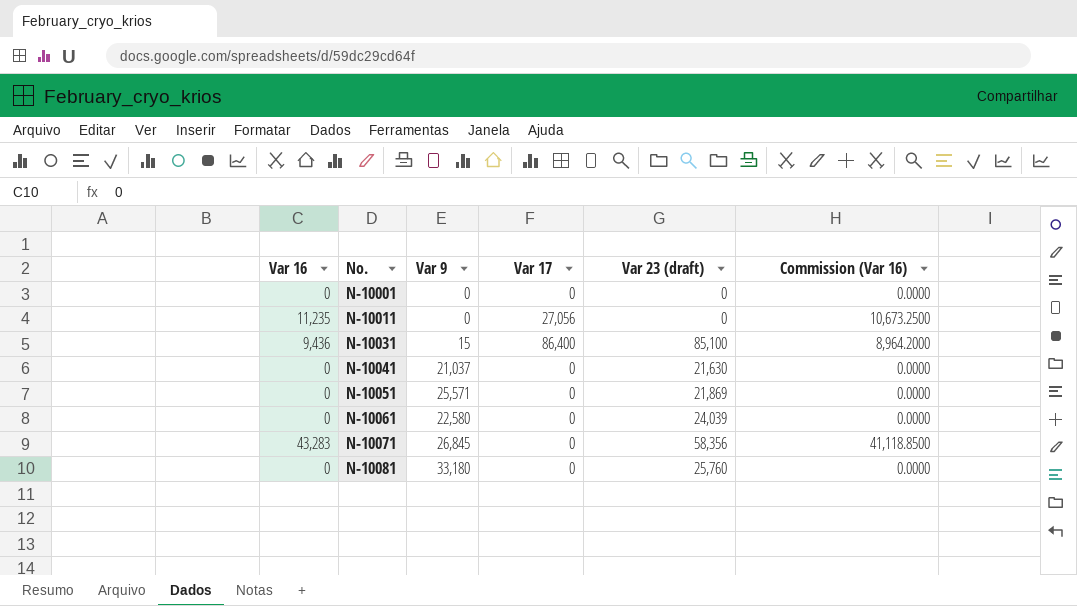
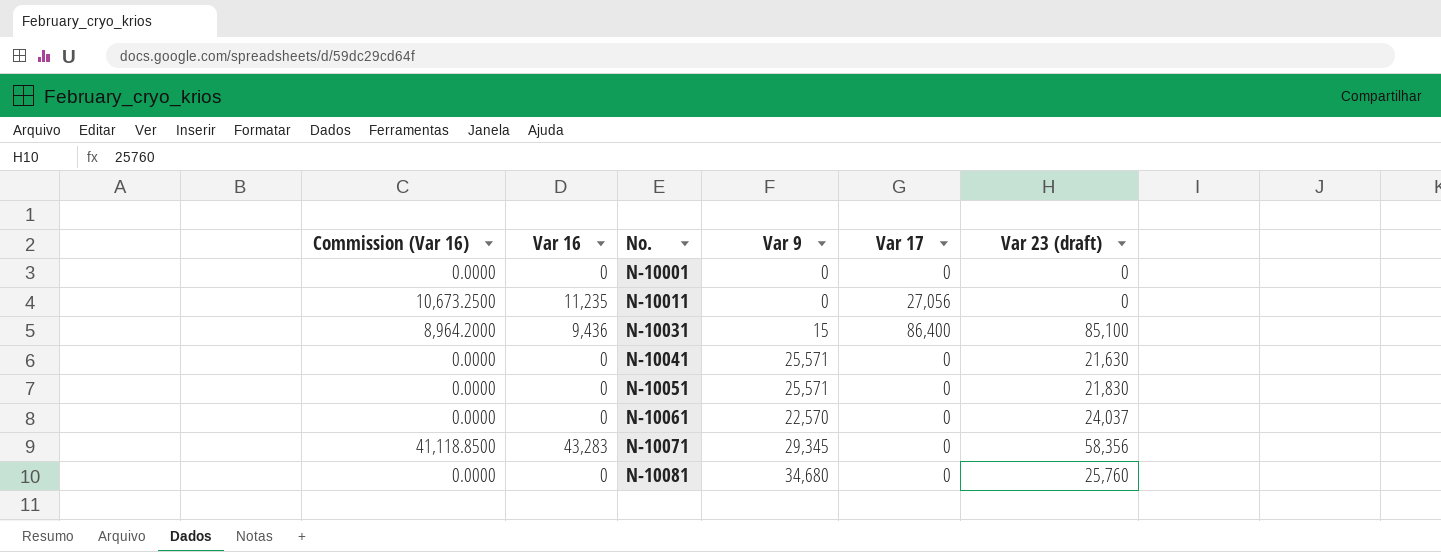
column Commission (Var 16) | position: 6 -> 1
N-10041 | Var 9: 21,037 -> 25,571
N-10051 | Var 23 (draft): 21,869 -> 21,830
N-10061 | Var 9: 22,580 -> 22,570
N-10061 | Var 23 (draft): 24,039 -> 24,037
N-10071 | Var 9: 26,845 -> 29,345
N-10081 | Var 9: 33,180 -> 34,680

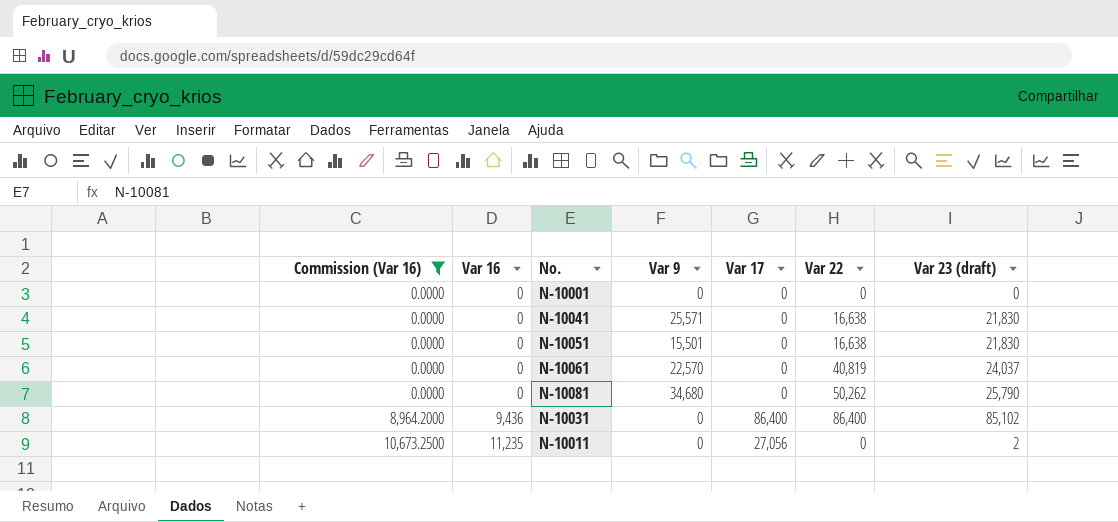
filter: none -> Commission (Var 16) != 41,118.8500
row order: No. ascending -> Commission (Var 16) ascending
column Var 22 | position: none -> 6
N-10041 | Var 23 (draft): 21,630 -> 21,830
N-10051 | Var 9: 25,571 -> 15,501
N-10081 | Var 23 (draft): 25,760 -> 25,790
N-10031 | Var 9: 15 -> 0
N-10031 | Var 23 (draft): 85,100 -> 85,102
N-10011 | Var 23 (draft): 0 -> 2

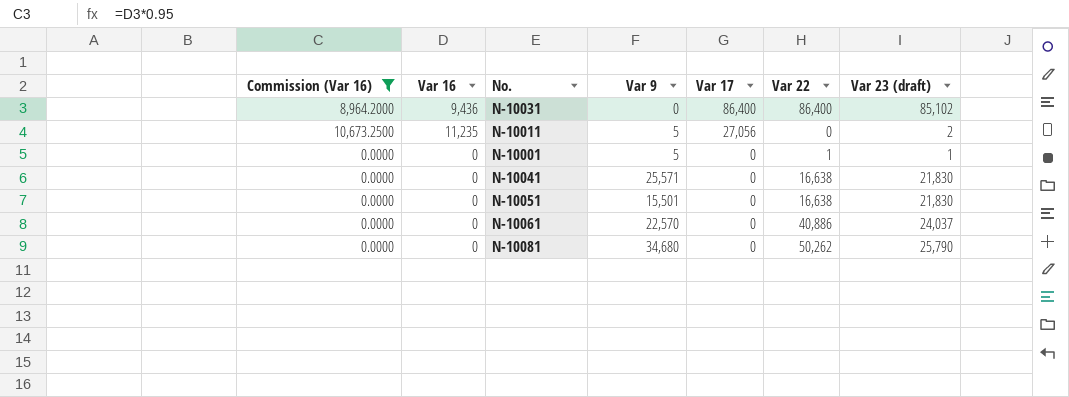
row order: Commission (Var 16) ascending -> Var 17 descending
N-10011 | Var 9: 0 -> 5
N-10001 | Var 9: 0 -> 5
N-10001 | Var 22: 0 -> 1
N-10001 | Var 23 (draft): 0 -> 1
N-10061 | Var 22: 40,819 -> 40,886

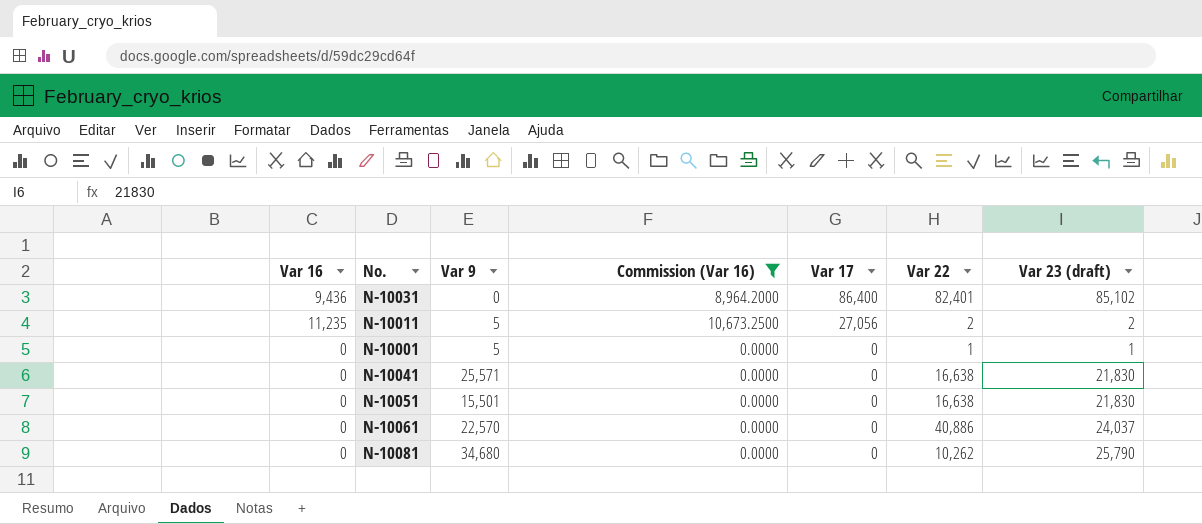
column Commission (Var 16) | position: 1 -> 4
N-10031 | Var 22: 86,400 -> 82,401
N-10011 | Var 22: 0 -> 2
N-10081 | Var 22: 50,262 -> 10,262

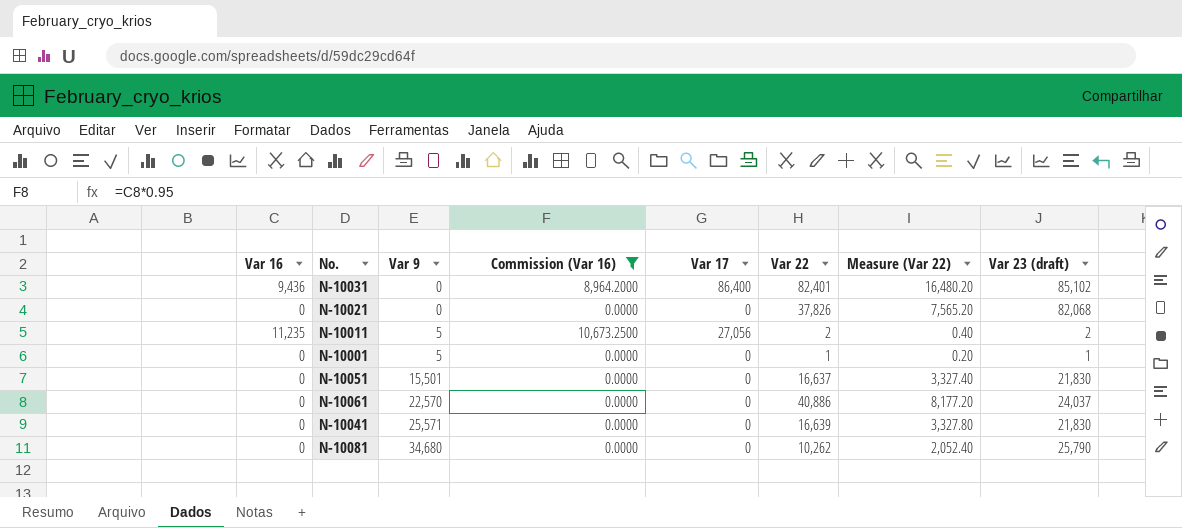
row order: Var 17 descending -> Var 9 ascending
column Measure (Var 22) | formula: none -> [Var 22] * 0.2
row N-10021: none -> 0 | 0 | 0.0000 | 0 | 37,826 | 7,565.20 | 82,068
N-10051 | Var 22: 16,638 -> 16,637
N-10041 | Var 22: 16,638 -> 16,639

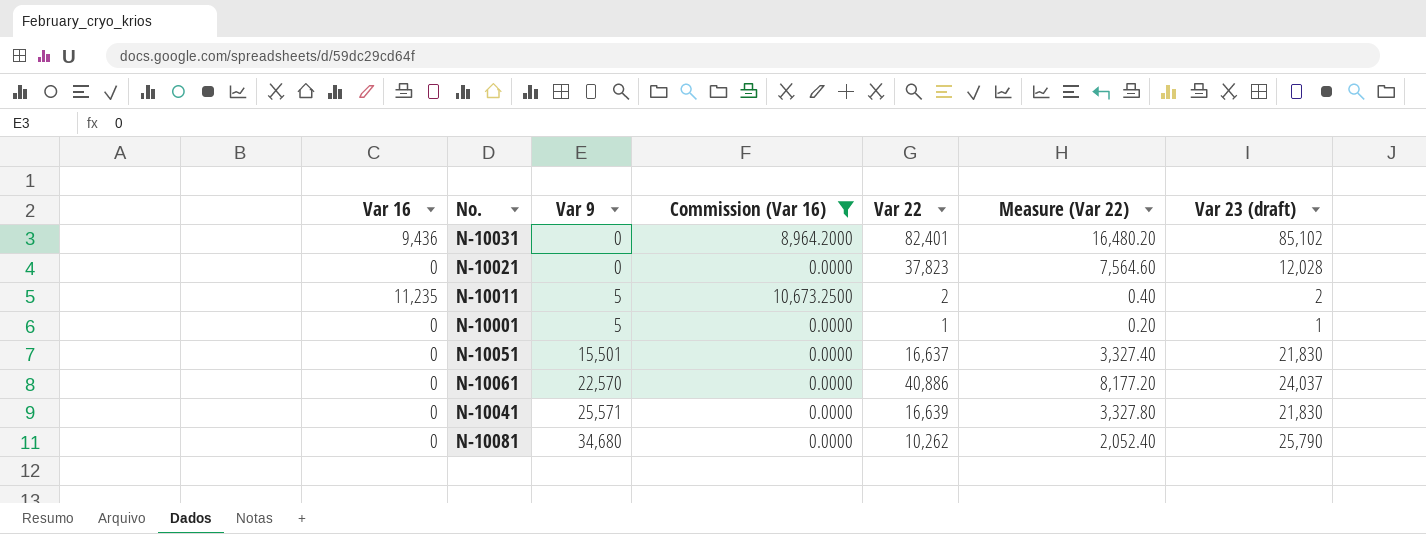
column Var 17 | position: 5 -> none
N-10021 | Var 22: 37,826 -> 37,823
N-10021 | Measure (Var 22): 7,565.20 -> 7,564.60
N-10021 | Var 23 (draft): 82,068 -> 12,028

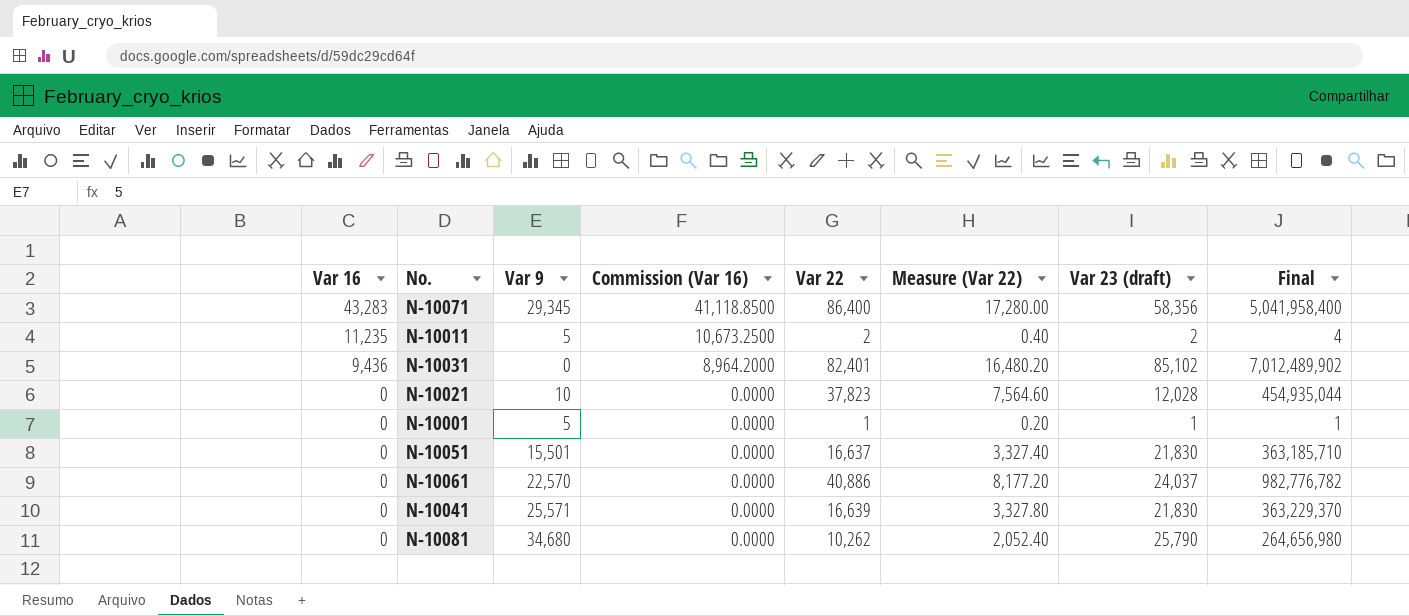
filter: Commission (Var 16) != 41,118.8500 -> none
row order: Var 9 ascending -> Var 16 descending
column Final | formula: none -> [Var 22] * [Var 23 (draft)]
N-10021 | Var 9: 0 -> 10

